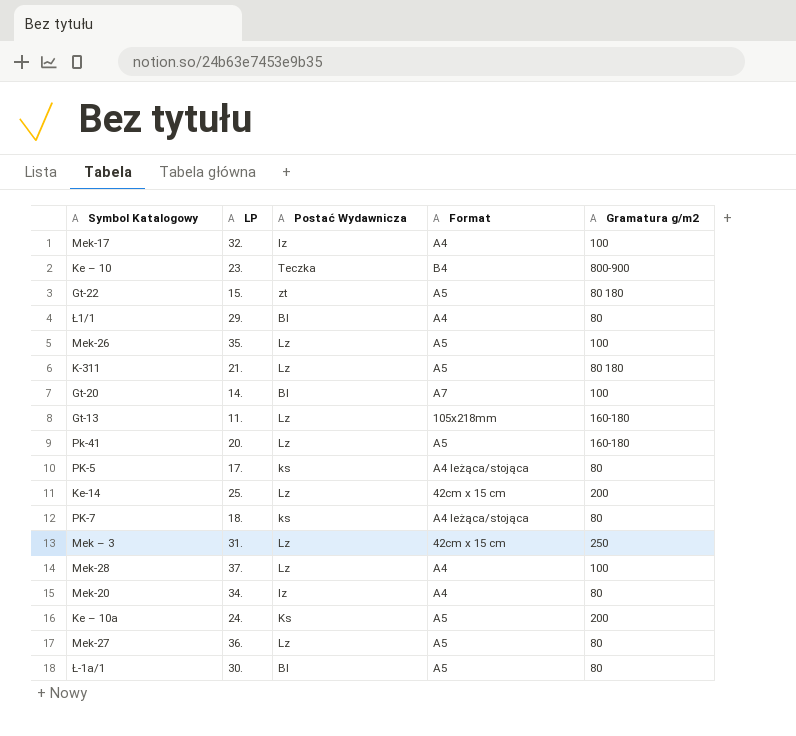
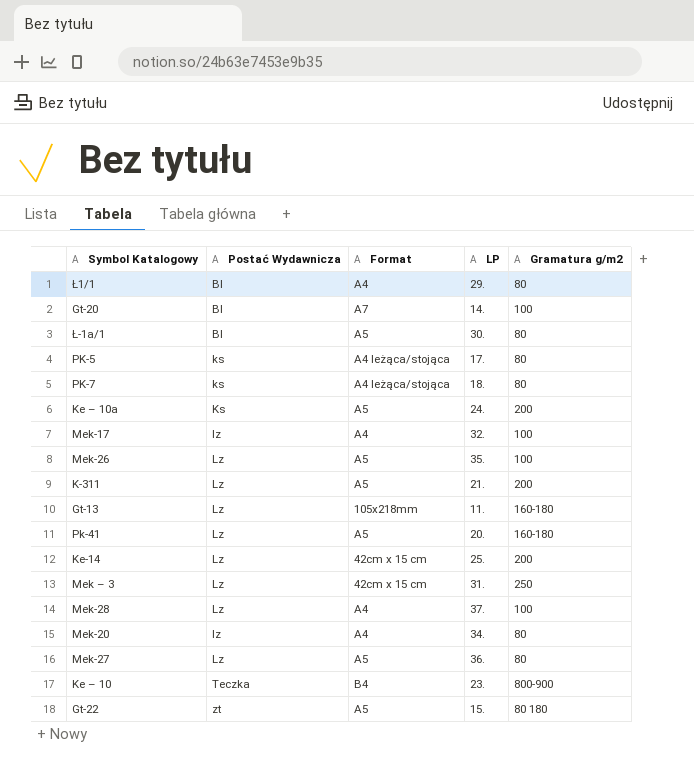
row order: none -> Postać Wydawnicza ascending
column LP | position: 2 -> 4
K-311 | Gramatura g/m2: 80 180 -> 200

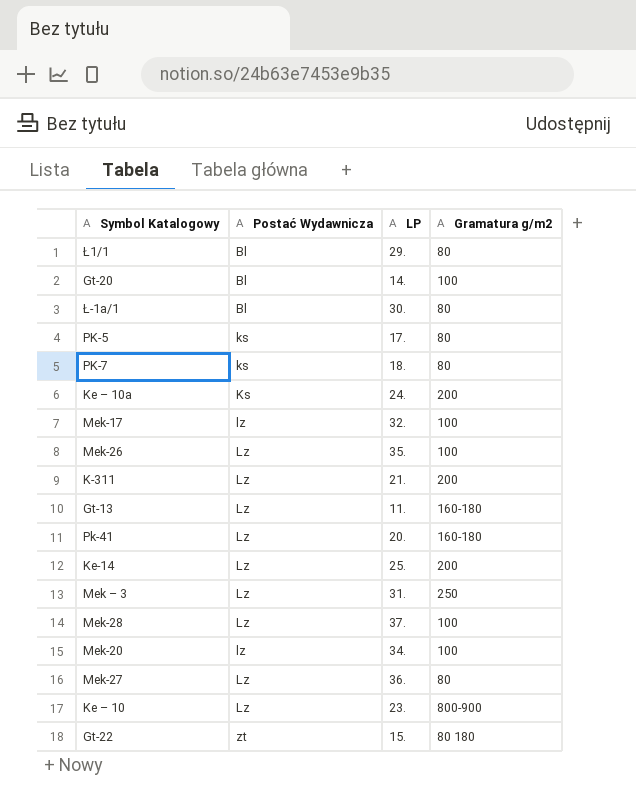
column Format | position: 3 -> none
Mek-20 | Gramatura g/m2: 80 -> 100
Ke – 10 | Postać Wydawnicza: Teczka -> Lz

